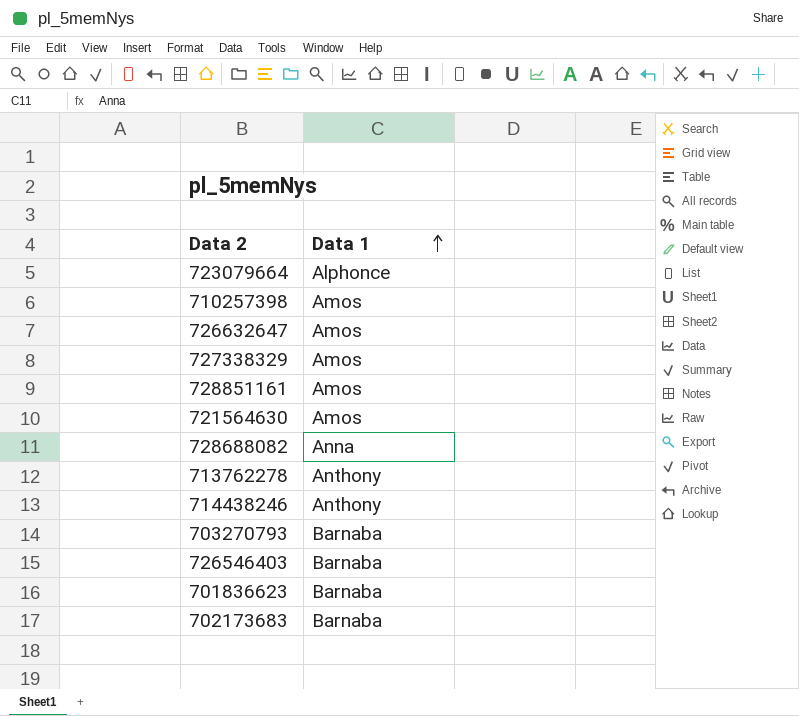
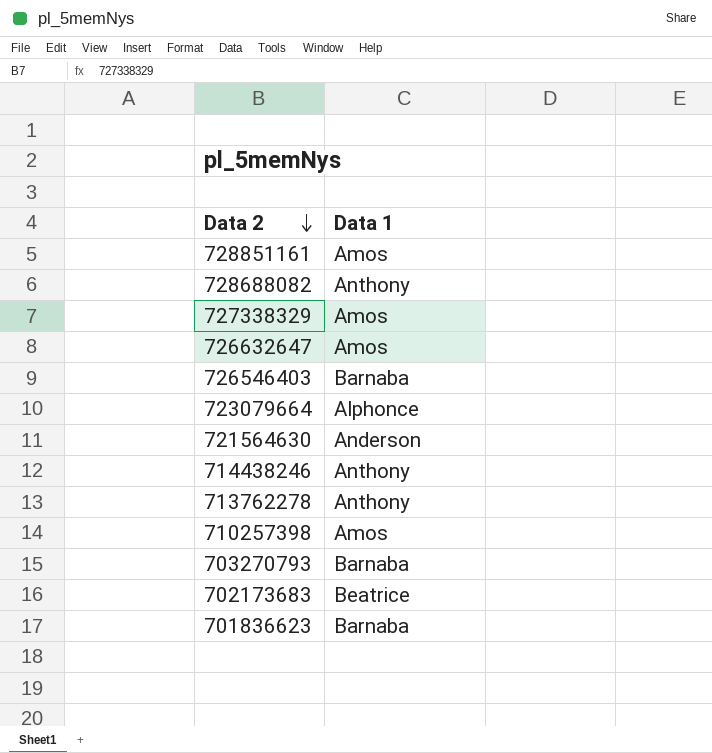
row order: Data 1 ascending -> Data 2 descending
728688082 | Data 1: Anna -> Anthony
721564630 | Data 1: Amos -> Anderson
702173683 | Data 1: Barnaba -> Beatrice

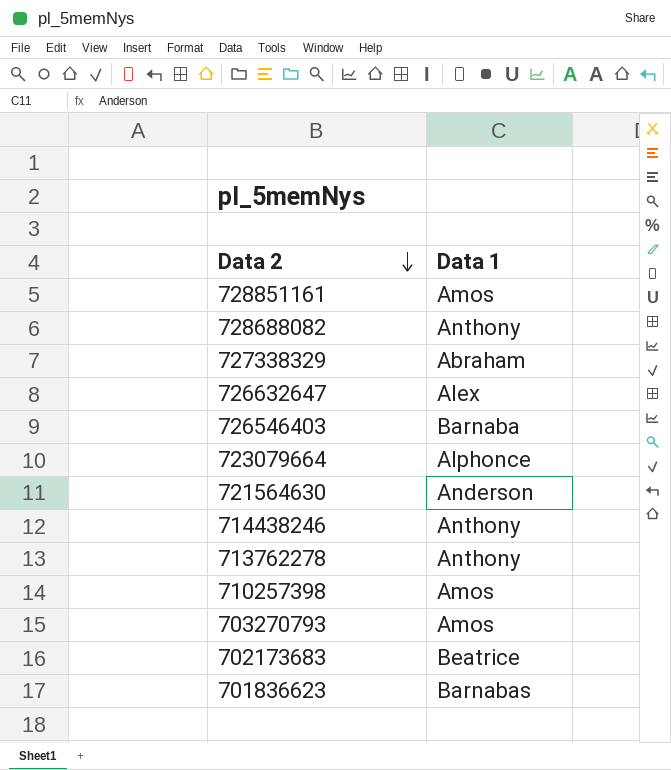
727338329 | Data 1: Amos -> Abraham
726632647 | Data 1: Amos -> Alex
703270793 | Data 1: Barnaba -> Amos
701836623 | Data 1: Barnaba -> Barnabas

